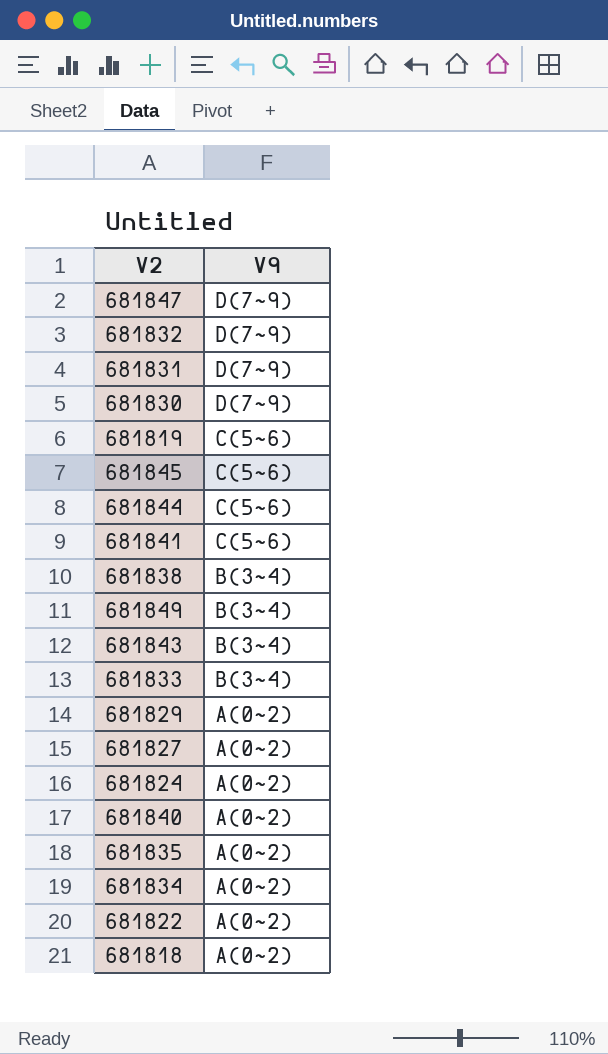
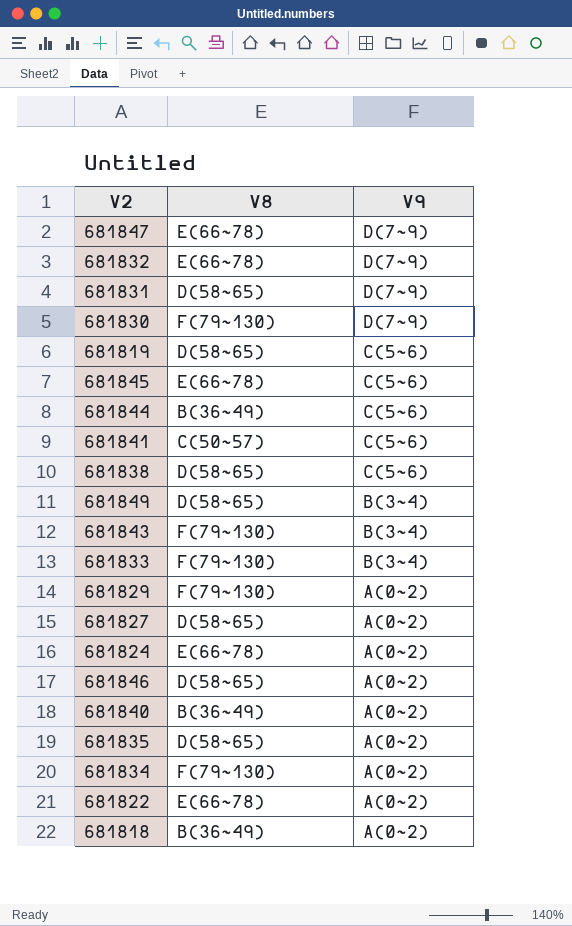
column V8 | position: none -> 2
681838 | V9: B(3~4) -> C(5~6)
row 681846: none -> D(58~65) | A(0~2)

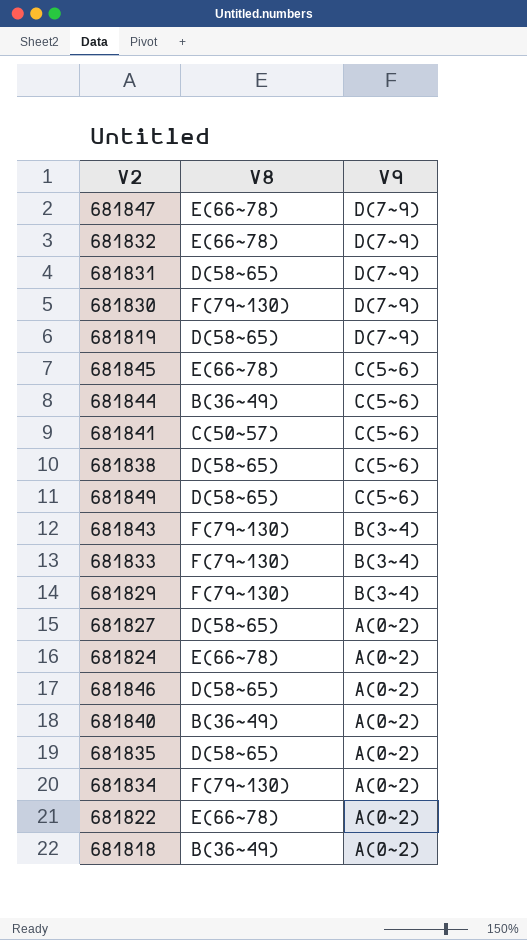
681819 | V9: C(5~6) -> D(7~9)
681849 | V9: B(3~4) -> C(5~6)
681829 | V9: A(0~2) -> B(3~4)

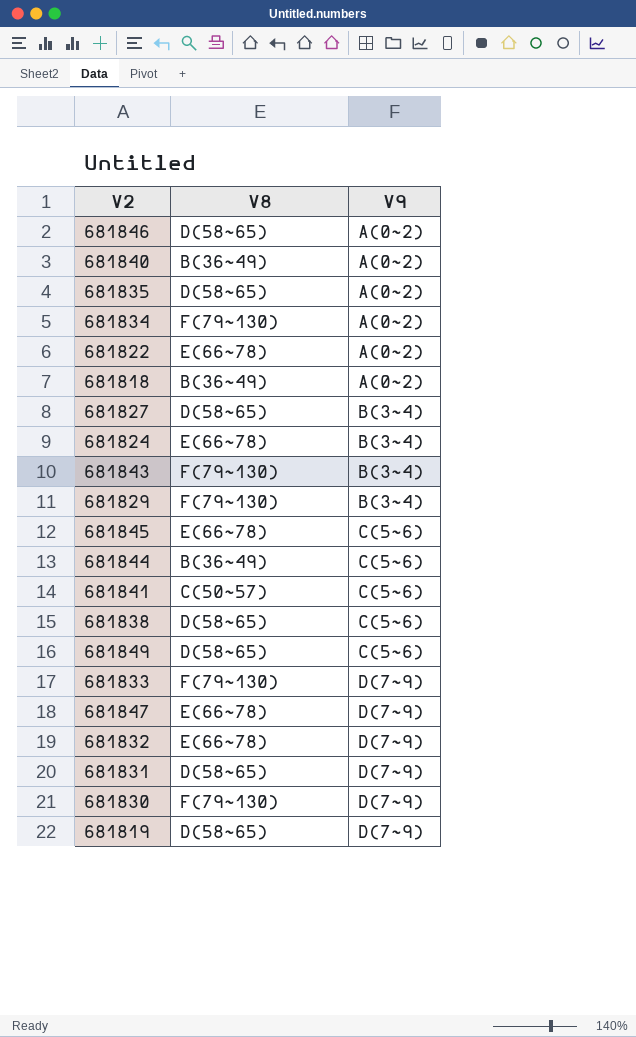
row order: V9 descending -> V9 ascending
681827 | V9: A(0~2) -> B(3~4)
681824 | V9: A(0~2) -> B(3~4)
681833 | V9: B(3~4) -> D(7~9)

